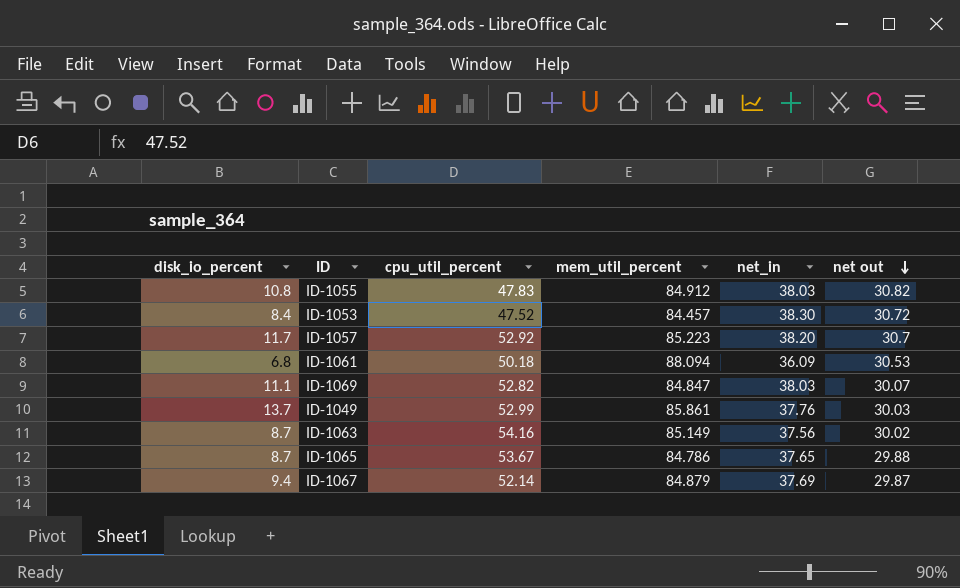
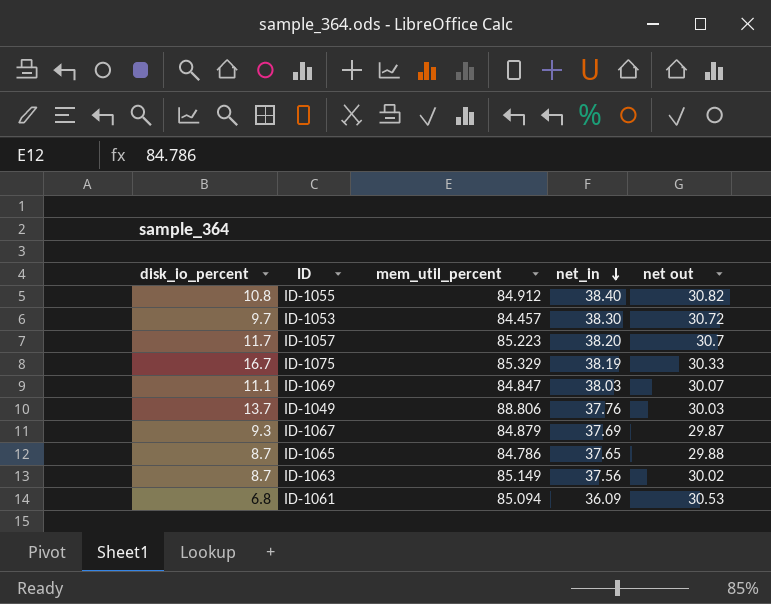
row order: net out descending -> net_in descending
column cpu_util_percent | position: 3 -> none
ID-1055 | net_in: 38.03 -> 38.40
ID-1053 | disk_io_percent: 8.4 -> 9.7
row ID-1075: none -> 16.7 | 85.329 | 38.19 | 30.33
ID-1049 | mem_util_percent: 85.861 -> 88.806
ID-1067 | disk_io_percent: 9.4 -> 9.3
ID-1061 | mem_util_percent: 88.094 -> 85.094

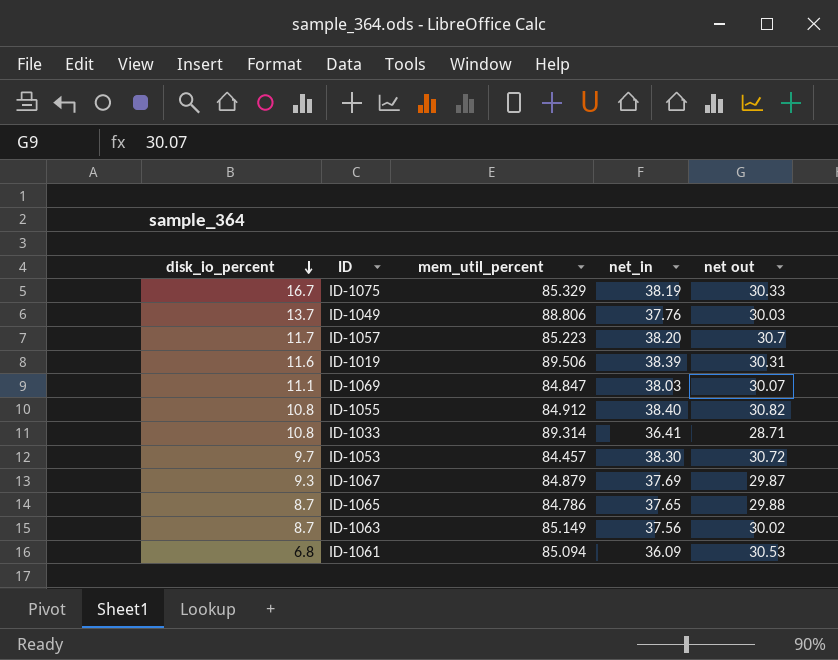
row order: net_in descending -> disk_io_percent descending
row ID-1019: none -> 11.6 | 89.506 | 38.39 | 30.31
row ID-1033: none -> 10.8 | 89.314 | 36.41 | 28.71

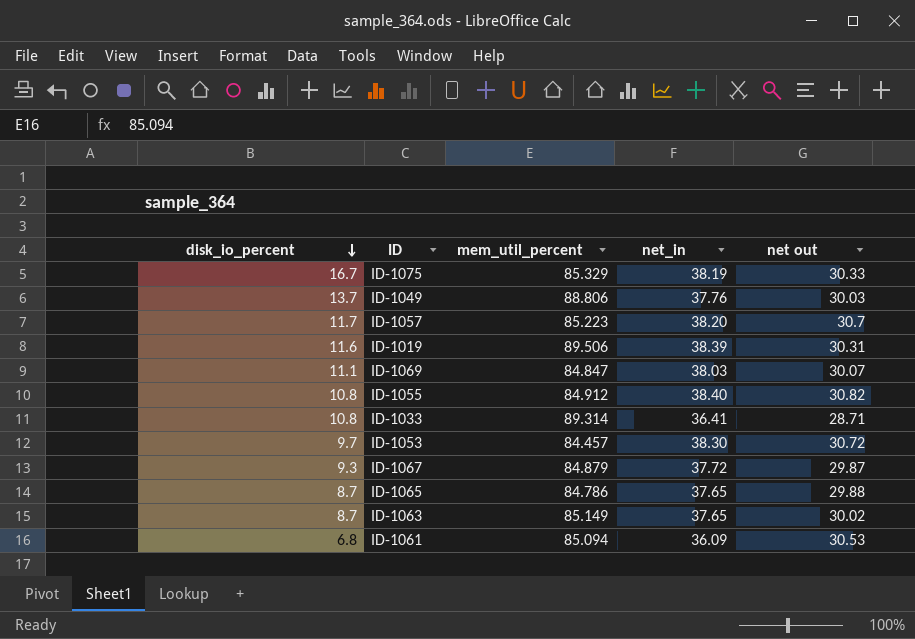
ID-1067 | net_in: 37.69 -> 37.72
ID-1063 | net_in: 37.56 -> 37.65

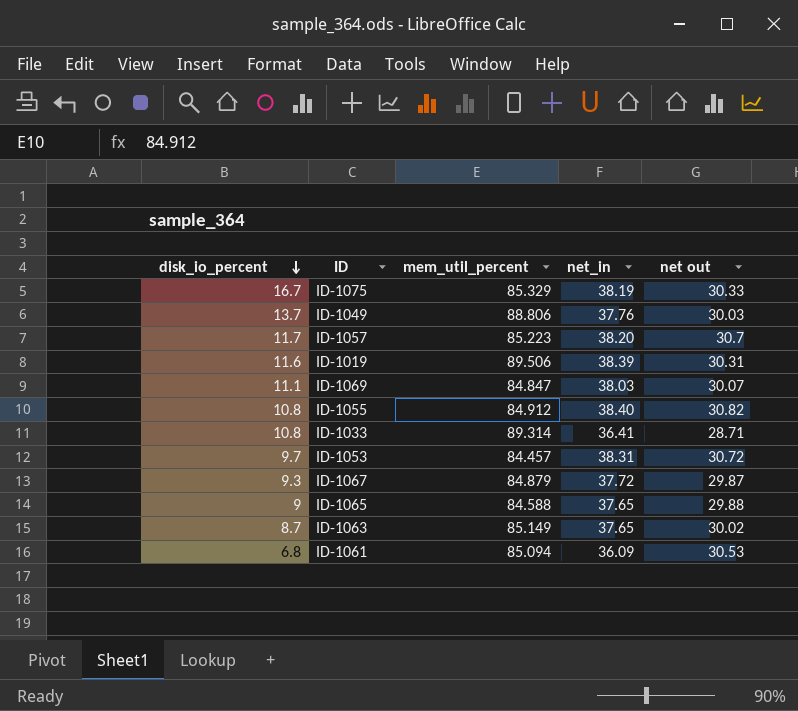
ID-1053 | net_in: 38.30 -> 38.31
ID-1065 | disk_io_percent: 8.7 -> 9
ID-1065 | mem_util_percent: 84.786 -> 84.588

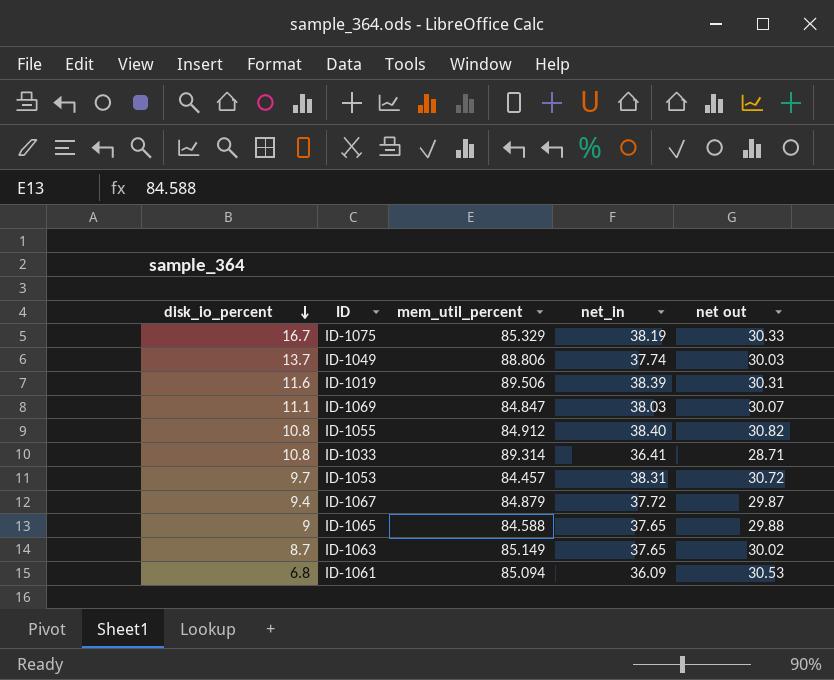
row ID-1057: 11.7 | 85.223 | 38.20 | 30.7 -> none
ID-1049 | net_in: 37.76 -> 37.74
ID-1067 | disk_io_percent: 9.3 -> 9.4

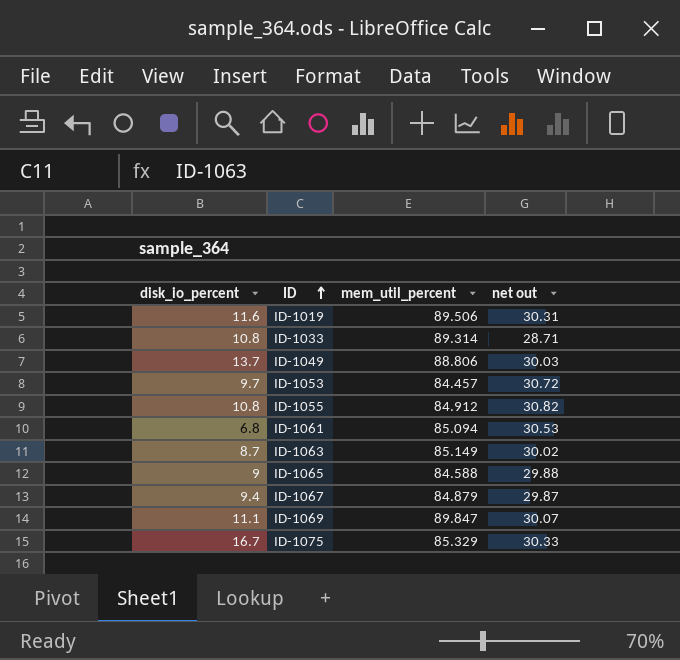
row order: disk_io_percent descending -> ID ascending
column net_in | position: 4 -> none
ID-1069 | mem_util_percent: 84.847 -> 89.847

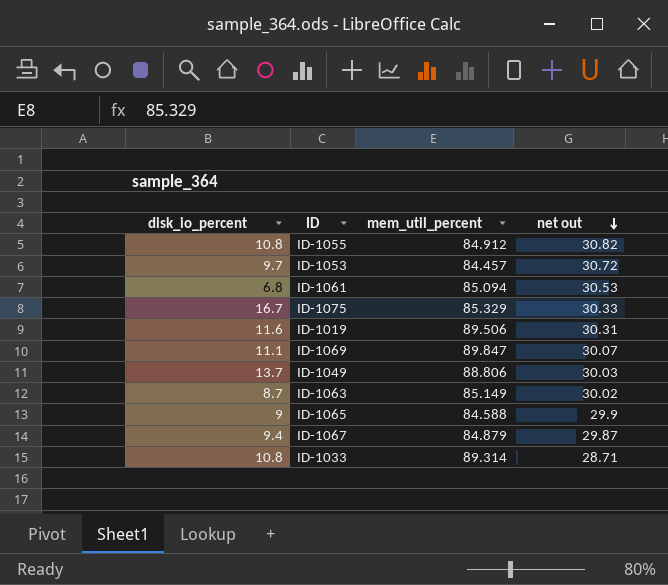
row order: ID ascending -> net out descending
ID-1065 | net out: 29.88 -> 29.9

